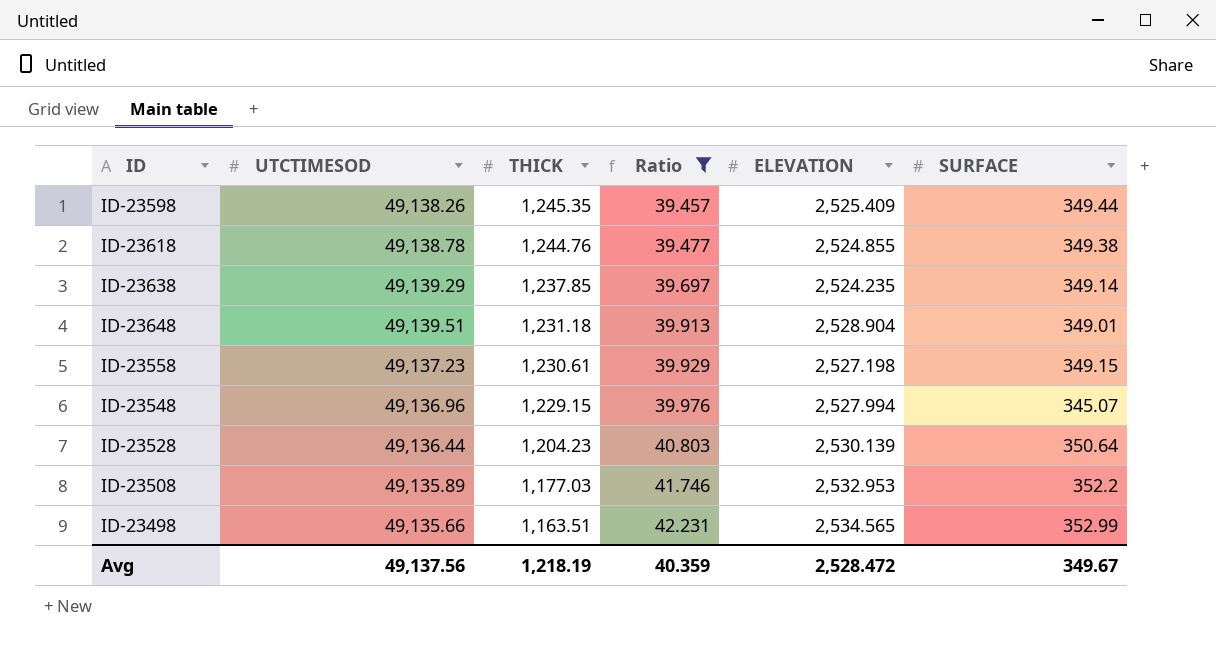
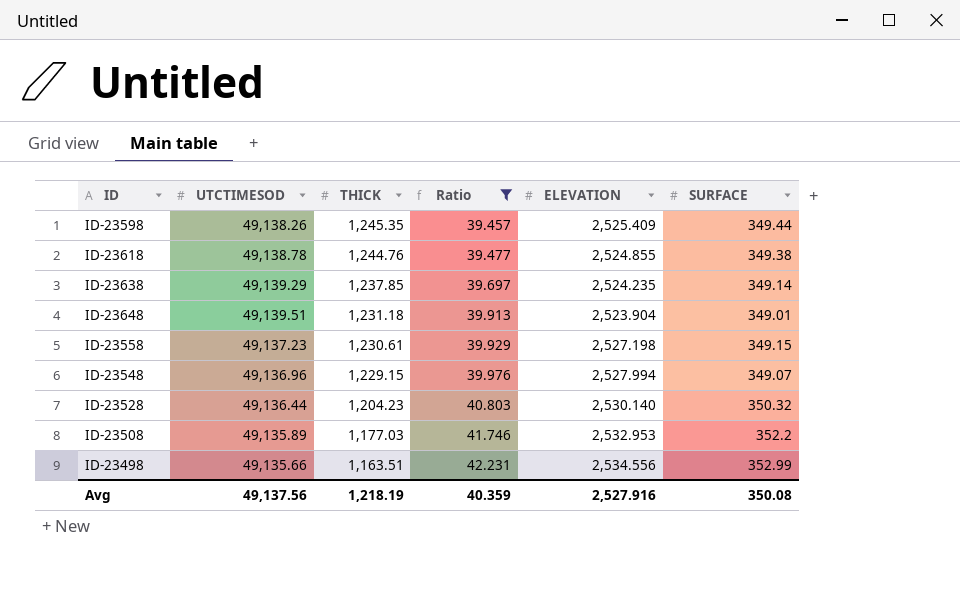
ID-23648 | ELEVATION: 2,528.904 -> 2,523.904
ID-23548 | SURFACE: 345.07 -> 349.07
ID-23528 | ELEVATION: 2,530.139 -> 2,530.140
ID-23528 | SURFACE: 350.64 -> 350.32
ID-23498 | ELEVATION: 2,534.565 -> 2,534.556
Avg | ELEVATION: 2,528.472 -> 2,527.916
Avg | SURFACE: 349.67 -> 350.08

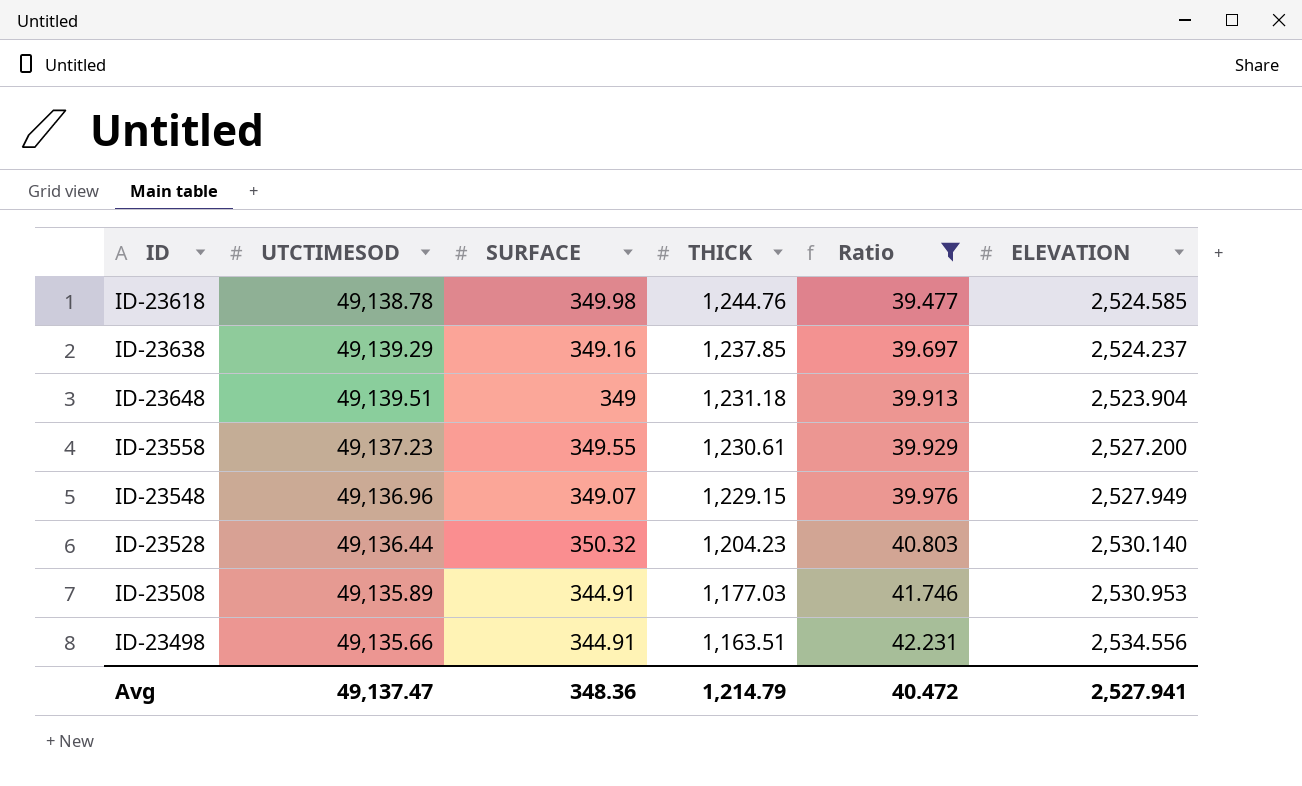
column SURFACE | position: 6 -> 3
row ID-23598: 49,138.26 | 1,245.35 | 39.457 | 2,525.409 | 349.44 -> none
ID-23618 | SURFACE: 349.38 -> 349.98
ID-23618 | ELEVATION: 2,524.855 -> 2,524.585
ID-23638 | SURFACE: 349.14 -> 349.16
ID-23638 | ELEVATION: 2,524.235 -> 2,524.237
ID-23648 | SURFACE: 349.01 -> 349
ID-23558 | SURFACE: 349.15 -> 349.55
ID-23558 | ELEVATION: 2,527.198 -> 2,527.200
ID-23548 | ELEVATION: 2,527.994 -> 2,527.949
ID-23508 | SURFACE: 352.2 -> 344.91
ID-23508 | ELEVATION: 2,532.953 -> 2,530.953
ID-23498 | SURFACE: 352.99 -> 344.91
Avg | UTCTIMESOD: 49,137.56 -> 49,137.47
Avg | SURFACE: 350.08 -> 348.36
Avg | THICK: 1,218.19 -> 1,214.79
Avg | Ratio: 40.359 -> 40.472
Avg | ELEVATION: 2,527.916 -> 2,527.941

